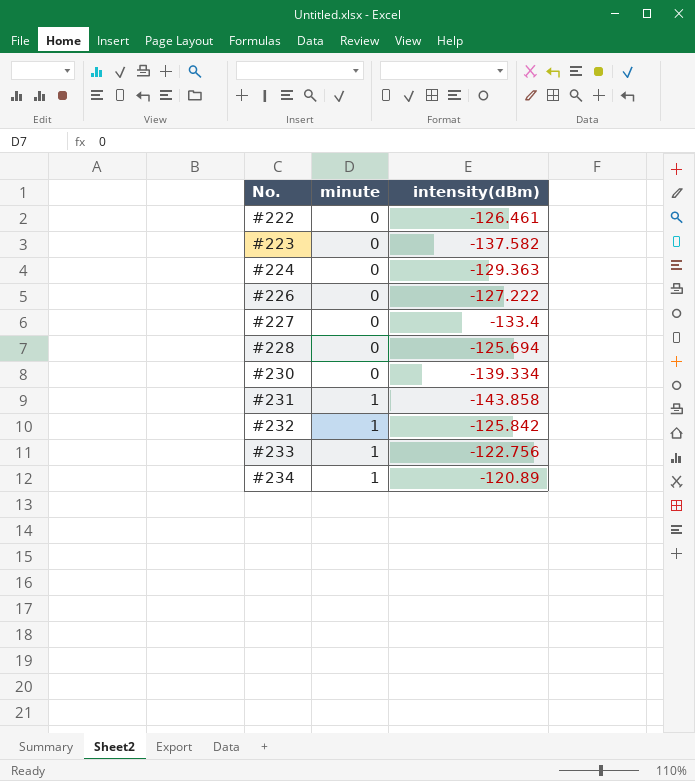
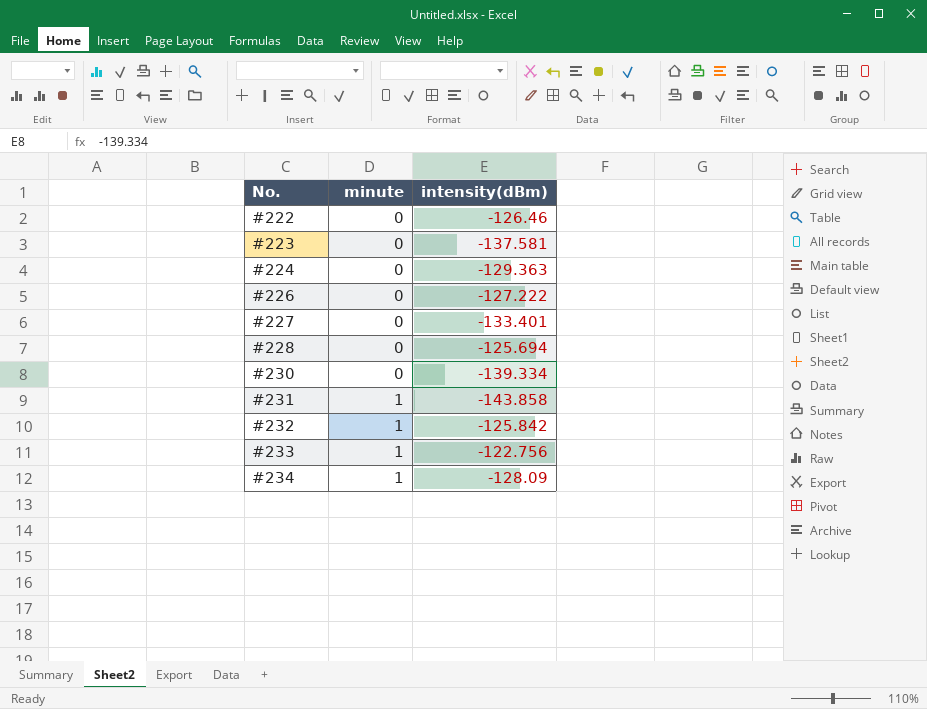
#222 | intensity(dBm): -126.461 -> -126.46
#223 | intensity(dBm): -137.582 -> -137.581
#227 | intensity(dBm): -133.4 -> -133.401
#234 | intensity(dBm): -120.89 -> -128.09

